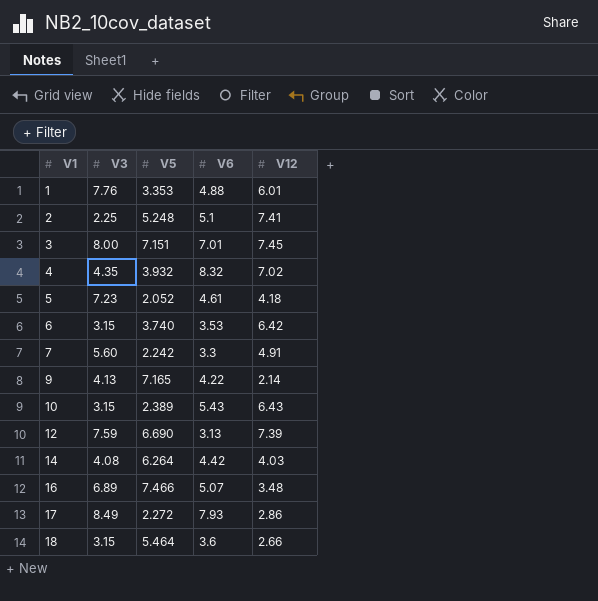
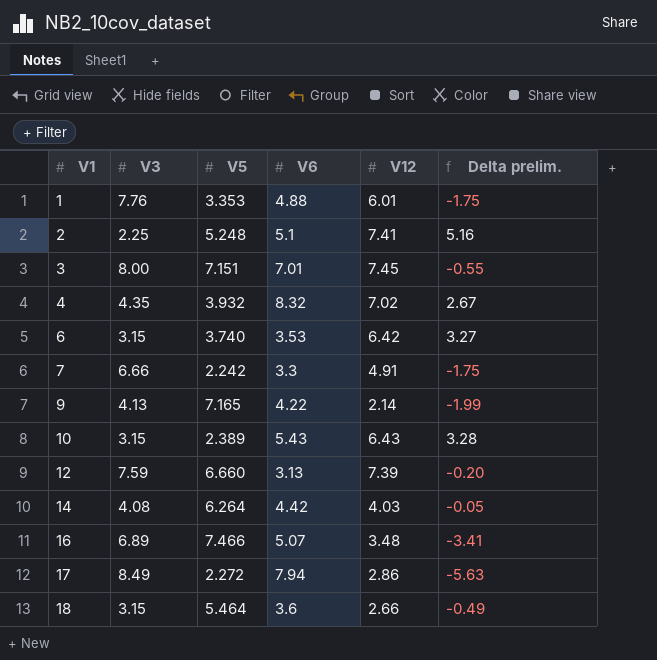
column Delta prelim. | formula: none -> [V12] - [V3]
row 5: 7.23 | 2.052 | 4.61 | 4.18 -> none
7 | V3: 5.60 -> 6.66
12 | V5: 6.690 -> 6.660
17 | V6: 7.93 -> 7.94

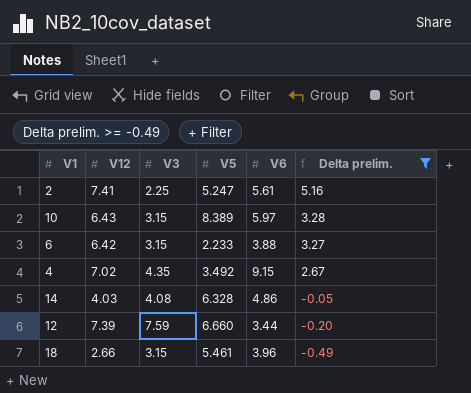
filter: none -> Delta prelim. >= -0.49
row order: V1 ascending -> Delta prelim. descending
column V12 | position: 5 -> 2
2 | V5: 5.248 -> 5.247
2 | V6: 5.1 -> 5.61
10 | V5: 2.389 -> 8.389
10 | V6: 5.43 -> 5.97
6 | V5: 3.740 -> 2.233
6 | V6: 3.53 -> 3.88
4 | V5: 3.932 -> 3.492
4 | V6: 8.32 -> 9.15
14 | V5: 6.264 -> 6.328
14 | V6: 4.42 -> 4.86
12 | V6: 3.13 -> 3.44
18 | V5: 5.464 -> 5.461
18 | V6: 3.6 -> 3.96

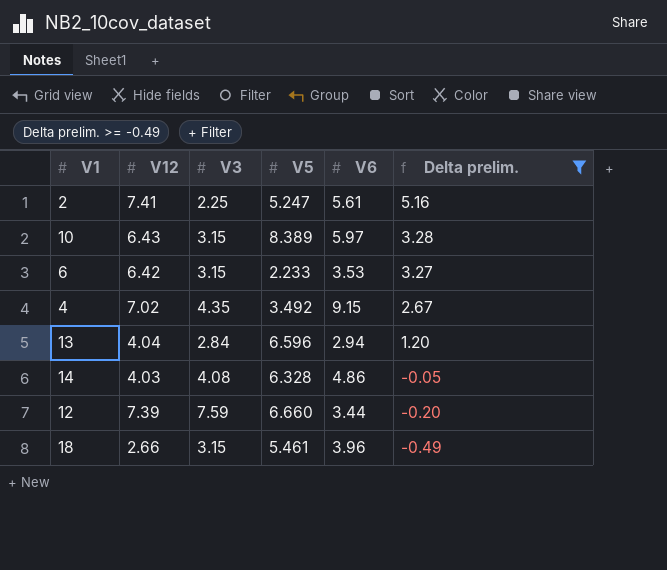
6 | V6: 3.88 -> 3.53
row 13: none -> 4.04 | 2.84 | 6.596 | 2.94 | 1.20

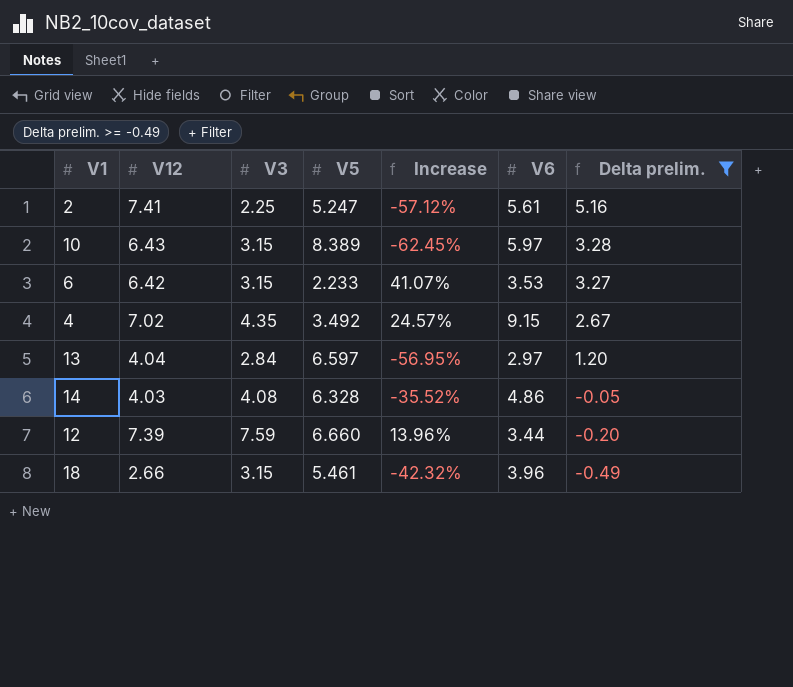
column Increase | formula: none -> ([V3] - [V5]) / [V5]
13 | V5: 6.596 -> 6.597
13 | V6: 2.94 -> 2.97

